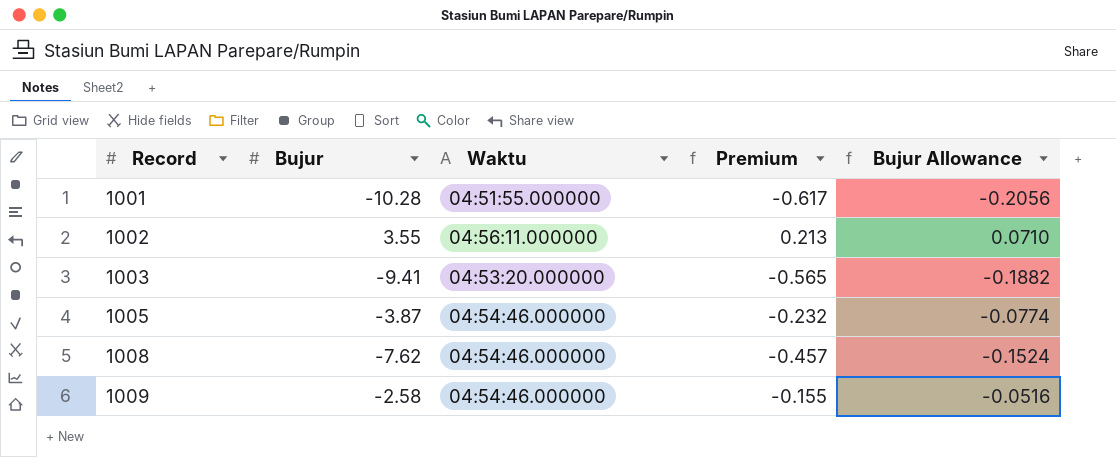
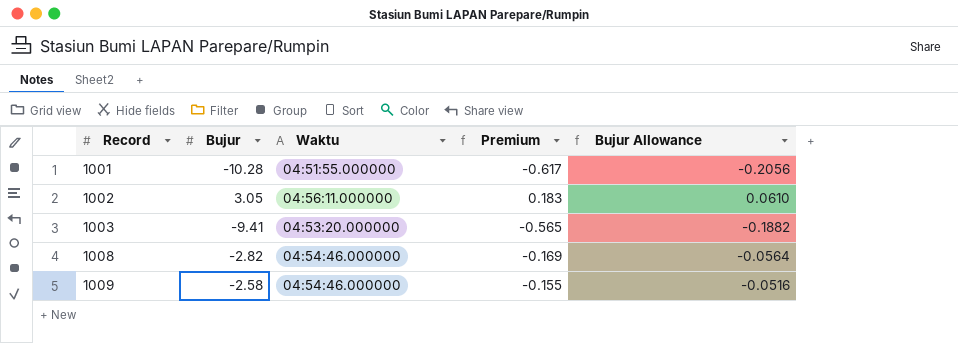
row 1005: -3.87 | 04:54:46.000000 | -0.232 | -0.0774 -> none
1002 | Bujur: 3.55 -> 3.05
1002 | Premium: 0.213 -> 0.183
1002 | Bujur Allowance: 0.0710 -> 0.0610
1008 | Bujur: -7.62 -> -2.82
1008 | Premium: -0.457 -> -0.169
1008 | Bujur Allowance: -0.1524 -> -0.0564

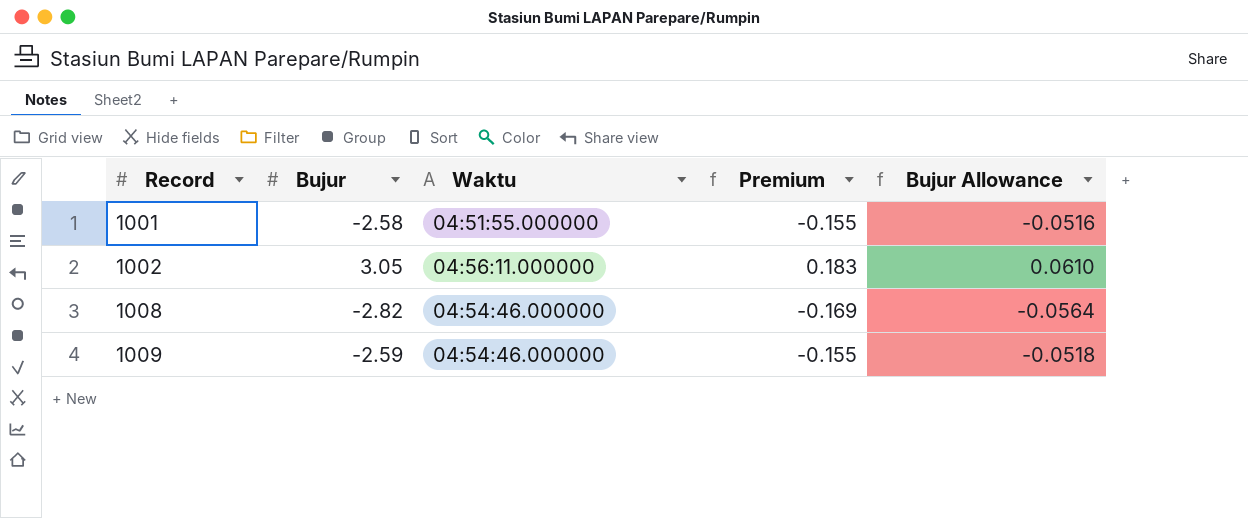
row 1003: -9.41 | 04:53:20.000000 | -0.565 | -0.1882 -> none
1001 | Bujur: -10.28 -> -2.58
1001 | Premium: -0.617 -> -0.155
1001 | Bujur Allowance: -0.2056 -> -0.0516
1009 | Bujur: -2.58 -> -2.59
1009 | Bujur Allowance: -0.0516 -> -0.0518

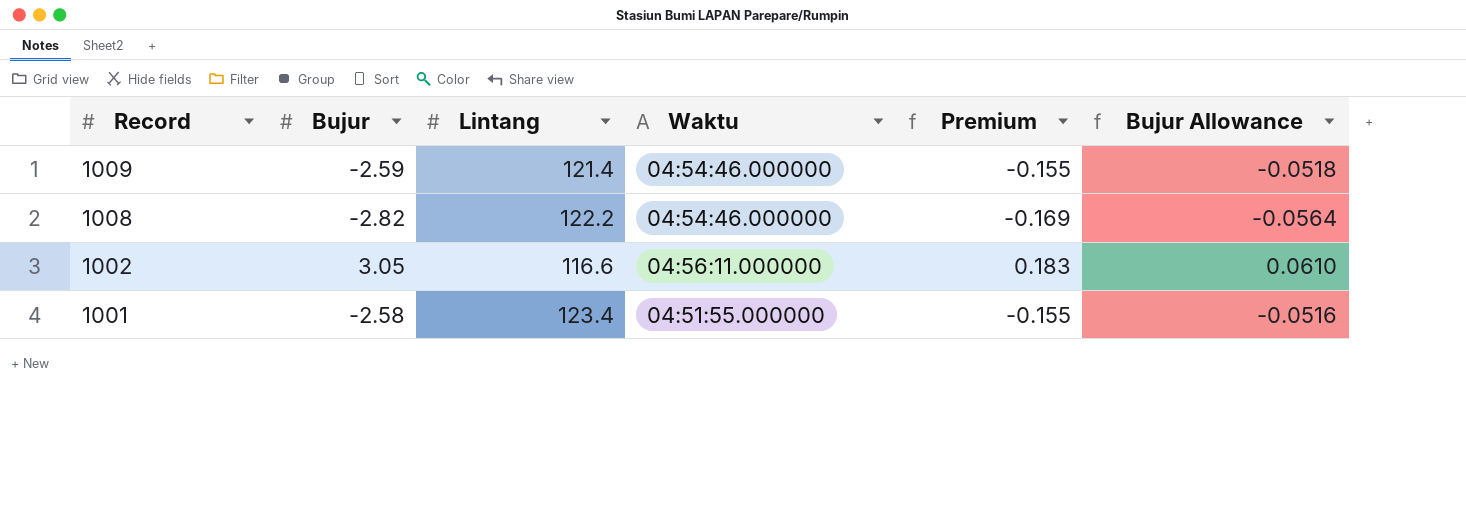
row order: Record ascending -> Record descending
column Lintang | position: none -> 3

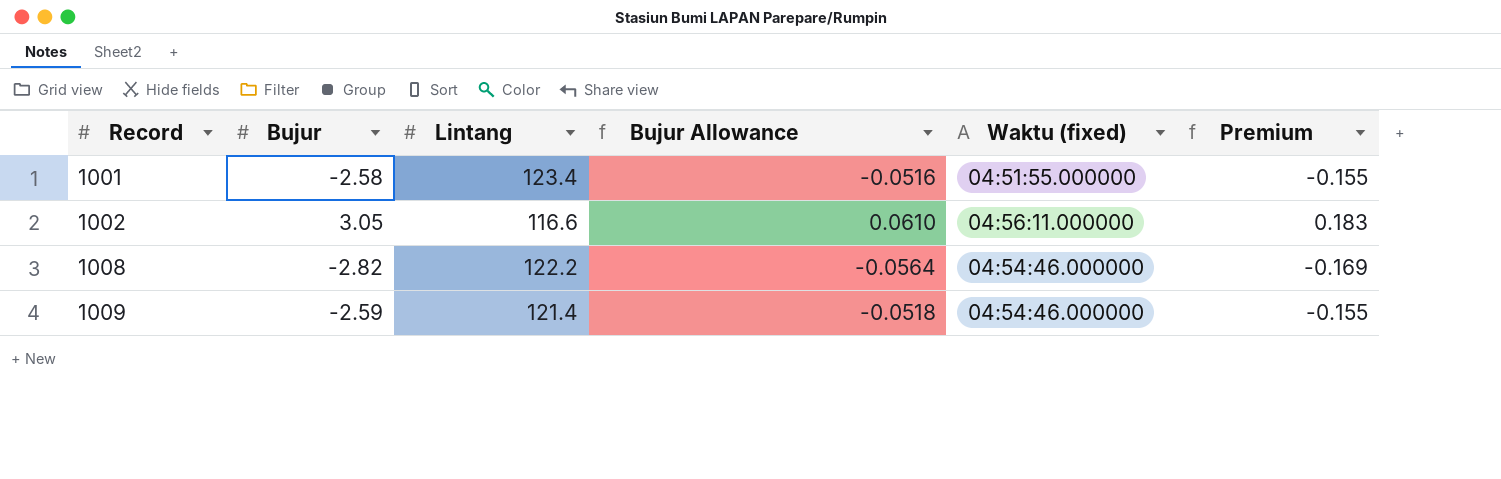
row order: Record descending -> Record ascending
column Bujur Allowance | position: 6 -> 4
column name: Waktu -> Waktu (fixed)

